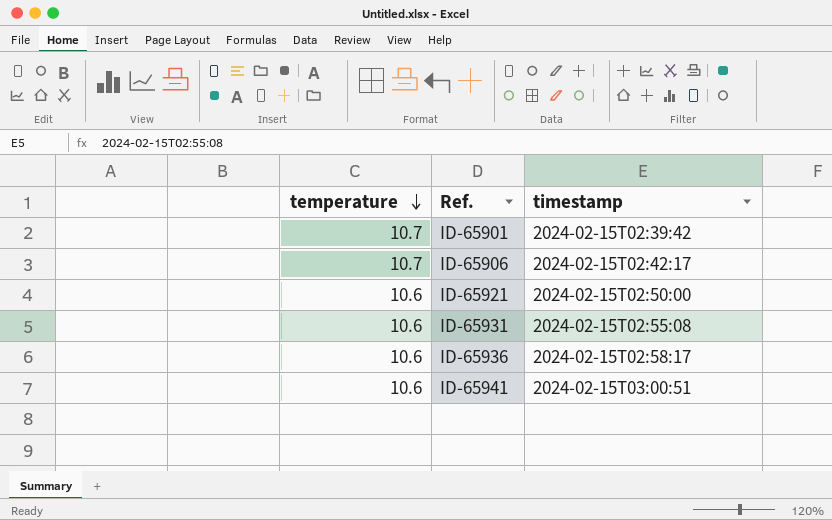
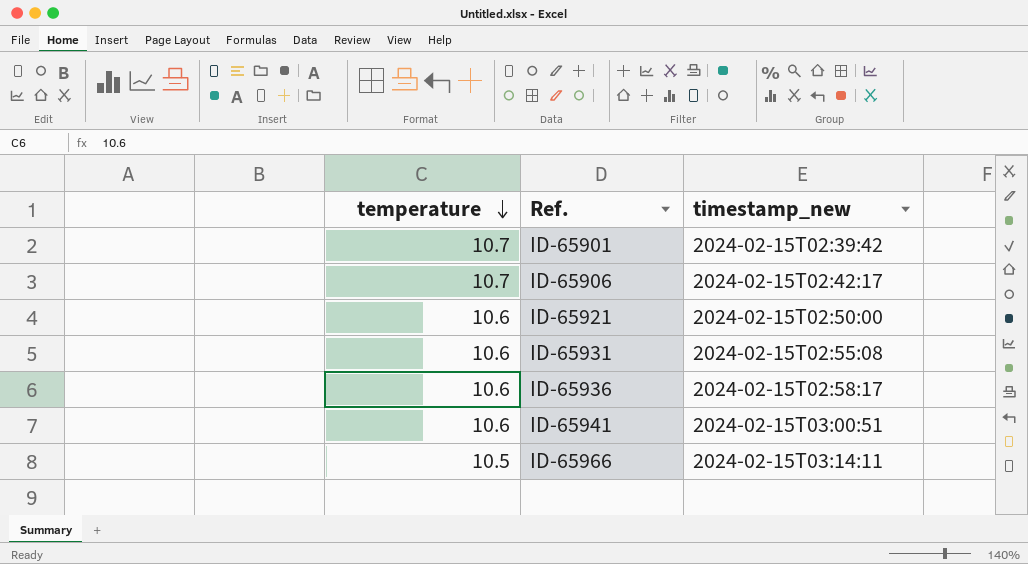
column name: timestamp -> timestamp_new
row ID-65966: none -> 10.5 | 2024-02-15T03:14:11

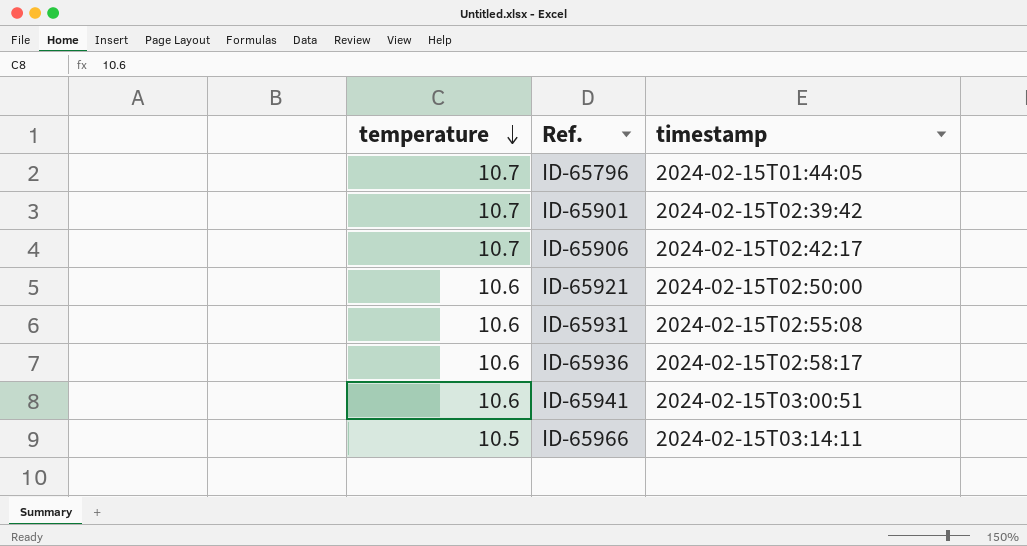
column name: timestamp_new -> timestamp
row ID-65796: none -> 10.7 | 2024-02-15T01:44:05

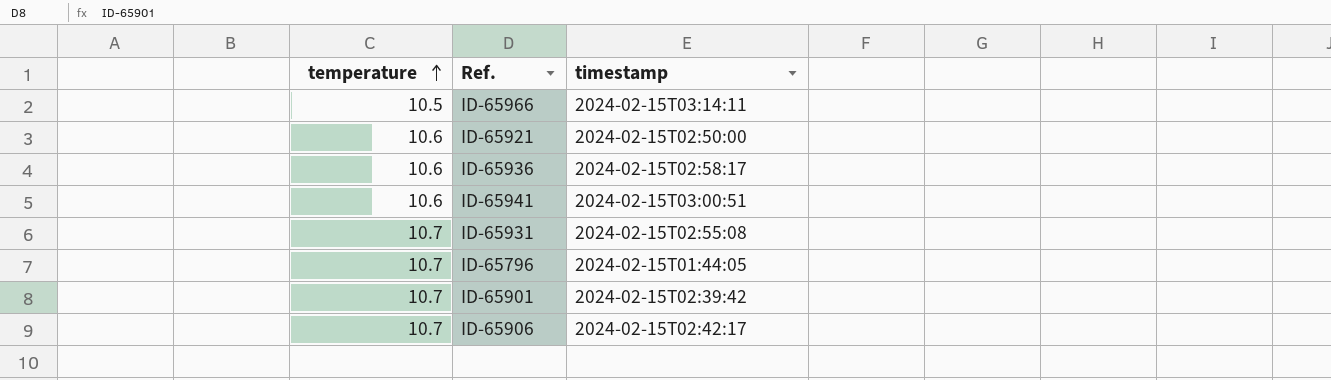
row order: temperature descending -> temperature ascending
ID-65931 | temperature: 10.6 -> 10.7

